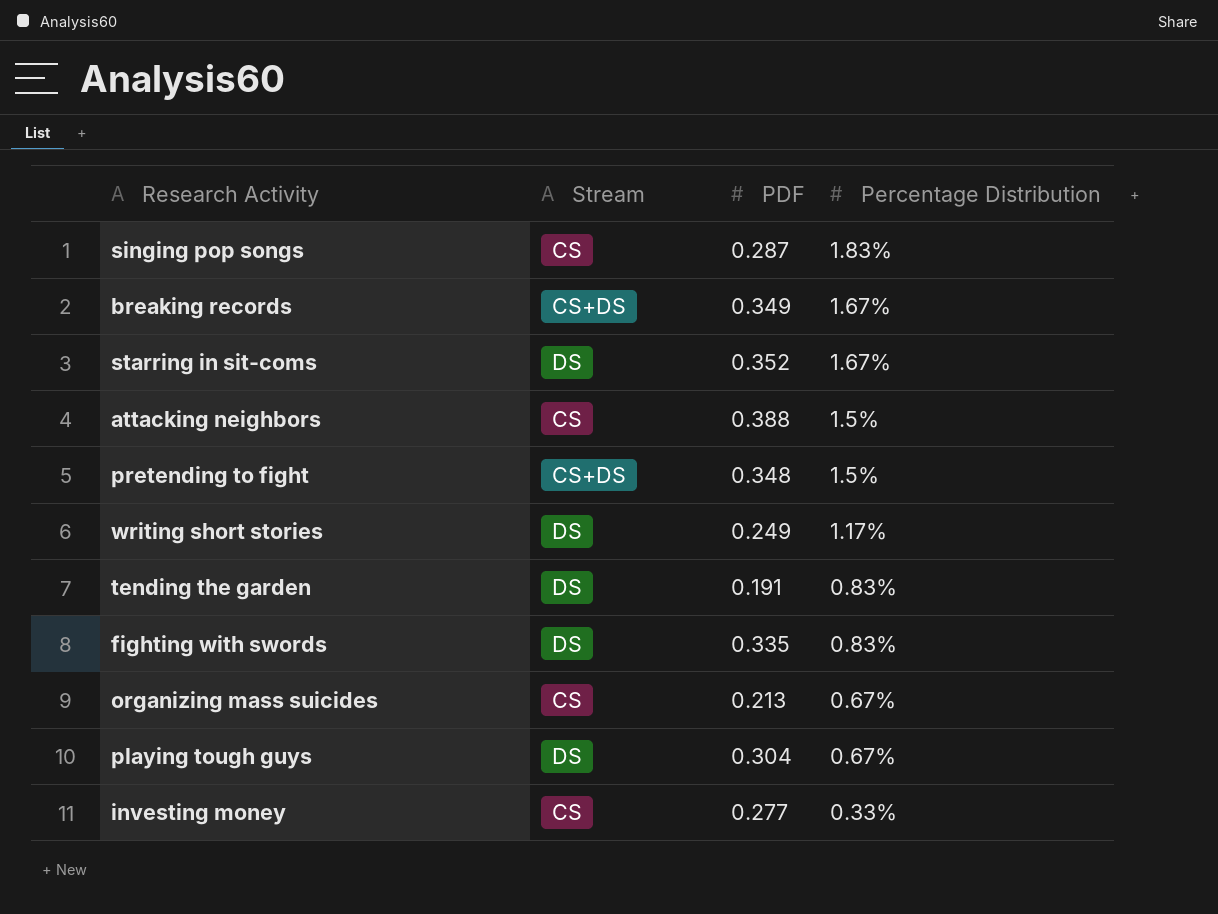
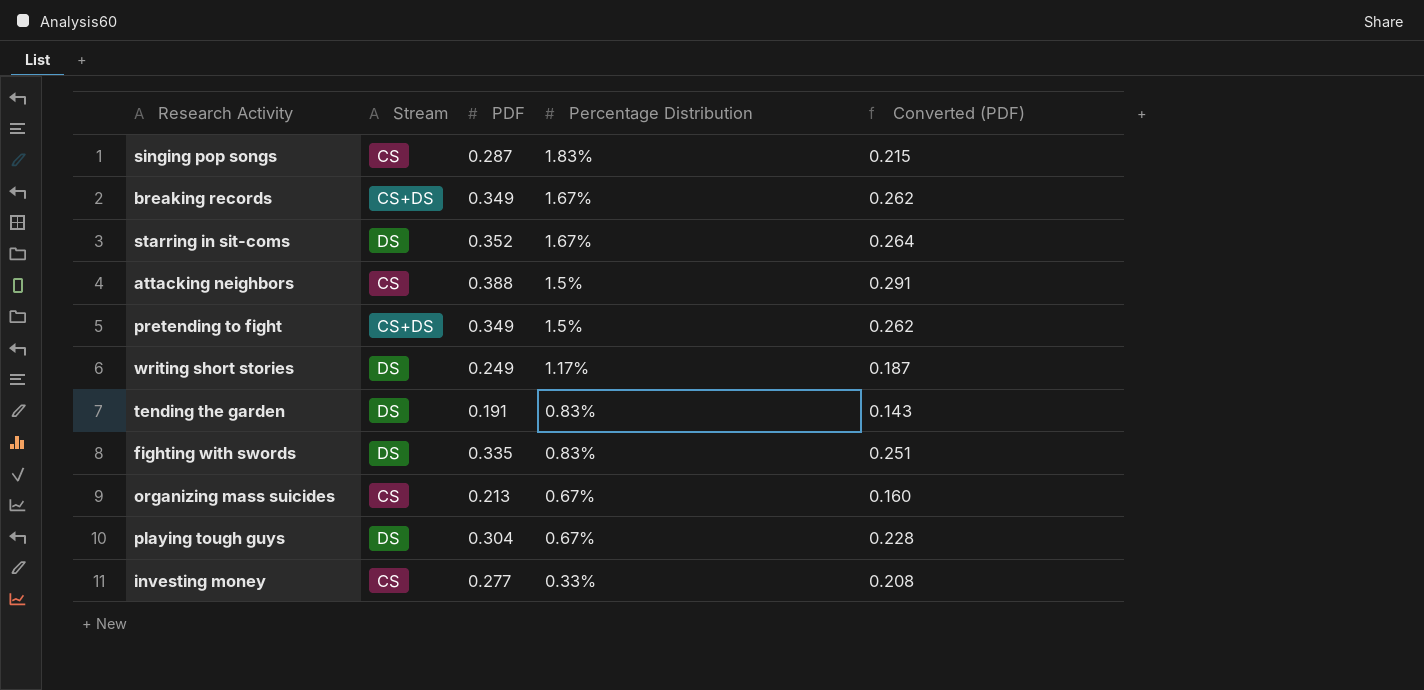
column Converted (PDF) | formula: none -> [PDF] * 0.75
pretending to fight | PDF: 0.348 -> 0.349

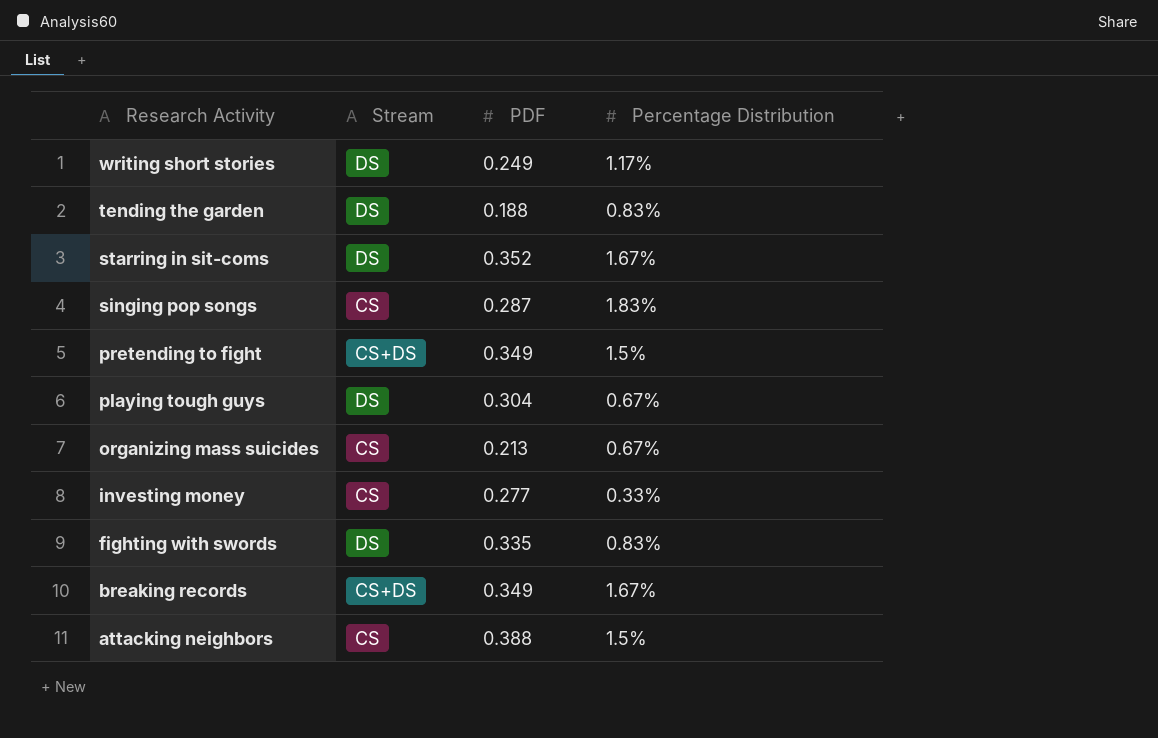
row order: Percentage Distribution descending -> Research Activity descending
column Converted (PDF) | formula: [PDF] * 0.75 -> none
tending the garden | PDF: 0.191 -> 0.188

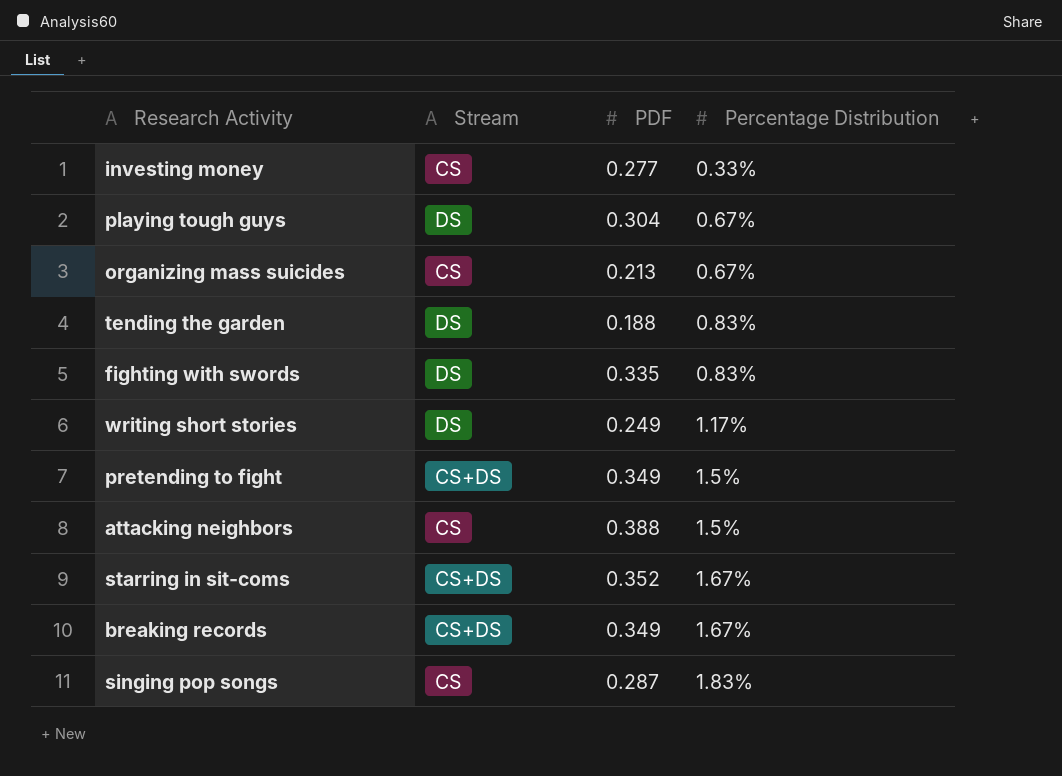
row order: Research Activity descending -> Percentage Distribution ascending
starring in sit-coms | Stream: DS -> CS+DS

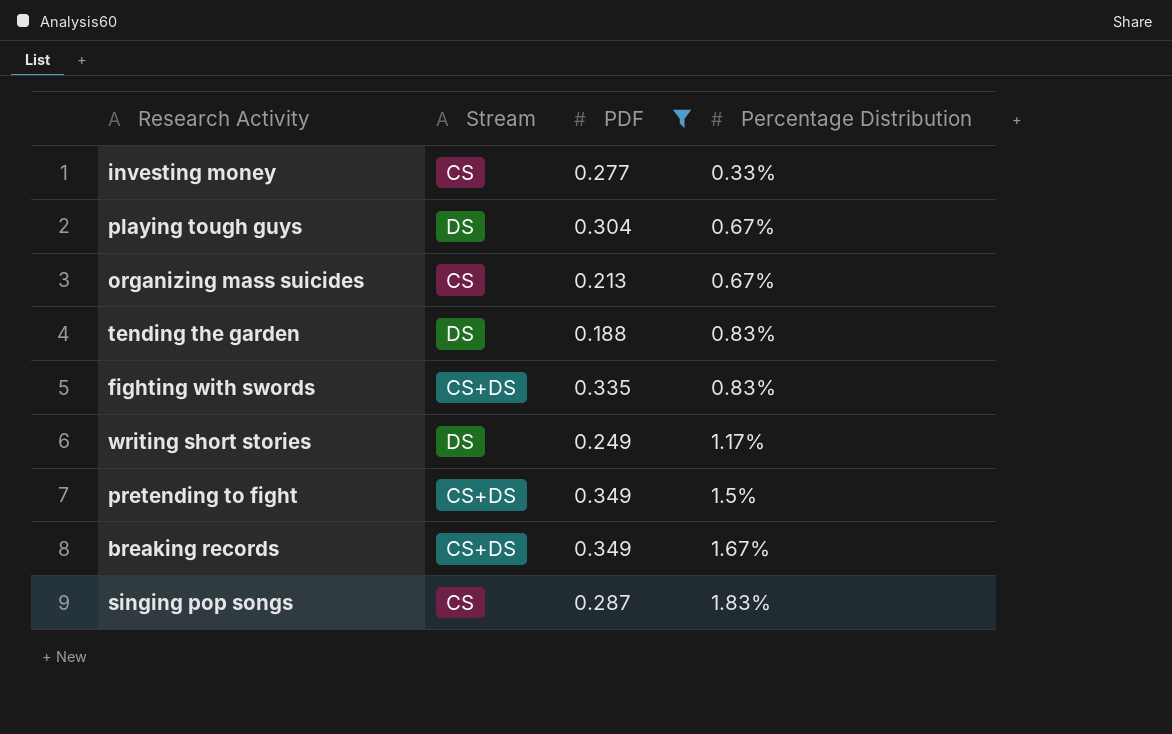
filter: none -> PDF <= 0.349
fighting with swords | Stream: DS -> CS+DS

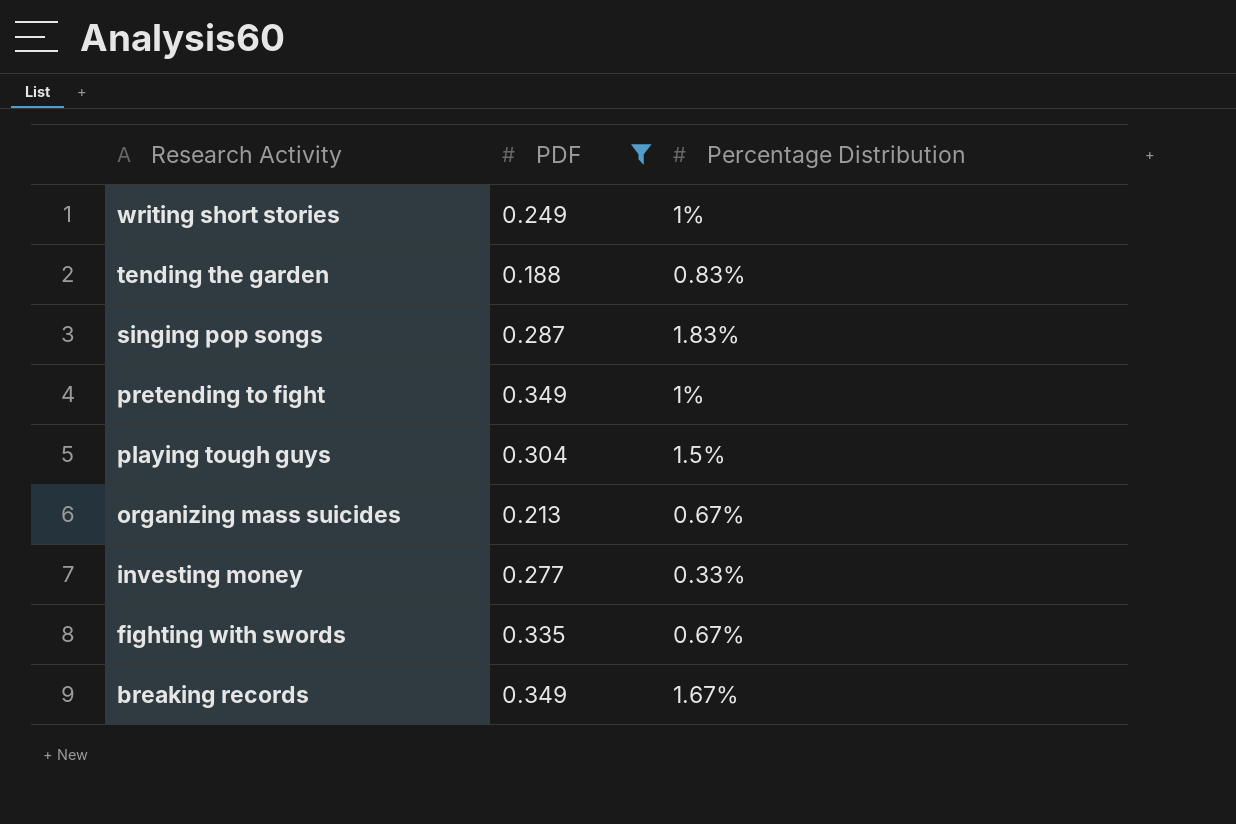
row order: Percentage Distribution ascending -> Research Activity descending
column Stream | position: 2 -> none
writing short stories | Percentage Distribution: 1.17% -> 1%
pretending to fight | Percentage Distribution: 1.5% -> 1%
playing tough guys | Percentage Distribution: 0.67% -> 1.5%
fighting with swords | Percentage Distribution: 0.83% -> 0.67%

